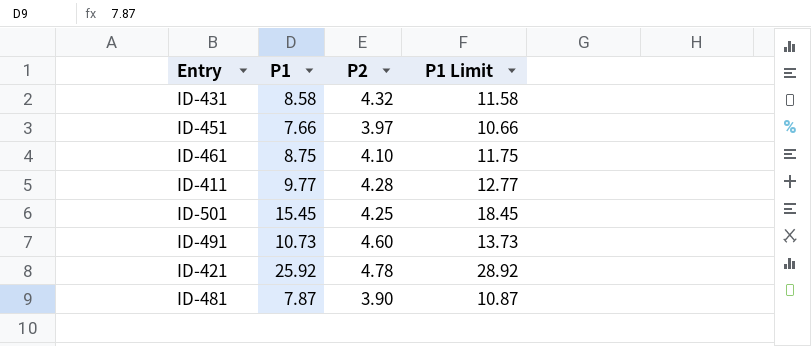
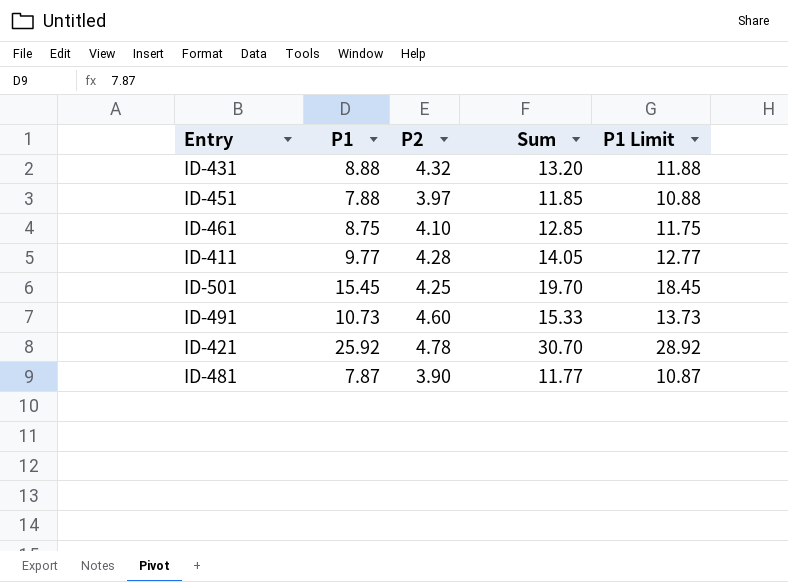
column Sum | formula: none -> [P1] + [P2]
ID-431 | P1: 8.58 -> 8.88
ID-431 | P1 Limit: 11.58 -> 11.88
ID-451 | P1: 7.66 -> 7.88
ID-451 | P1 Limit: 10.66 -> 10.88

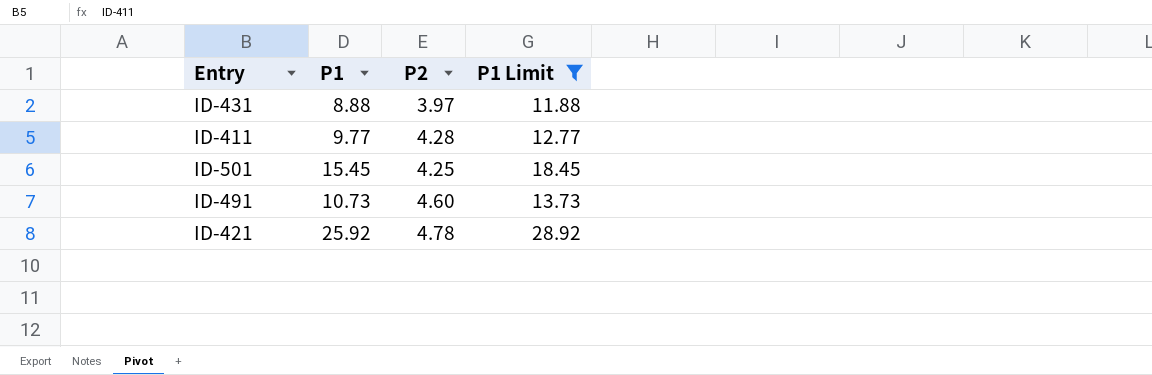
filter: none -> P1 Limit >= 11.88
column Sum | formula: [P1] + [P2] -> none
ID-431 | P2: 4.32 -> 3.97

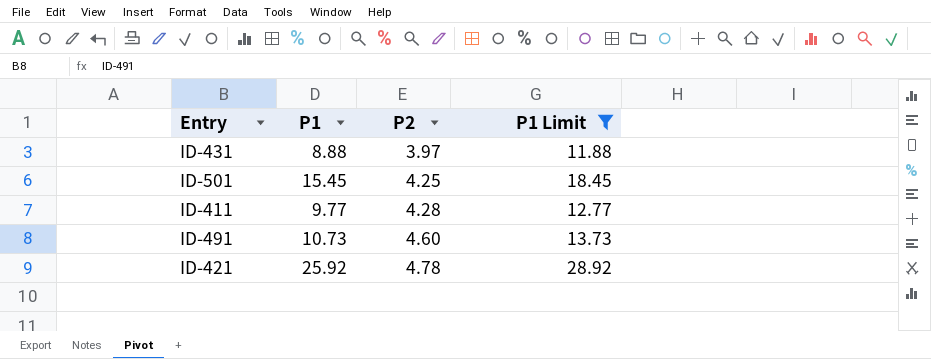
row order: none -> P2 ascending

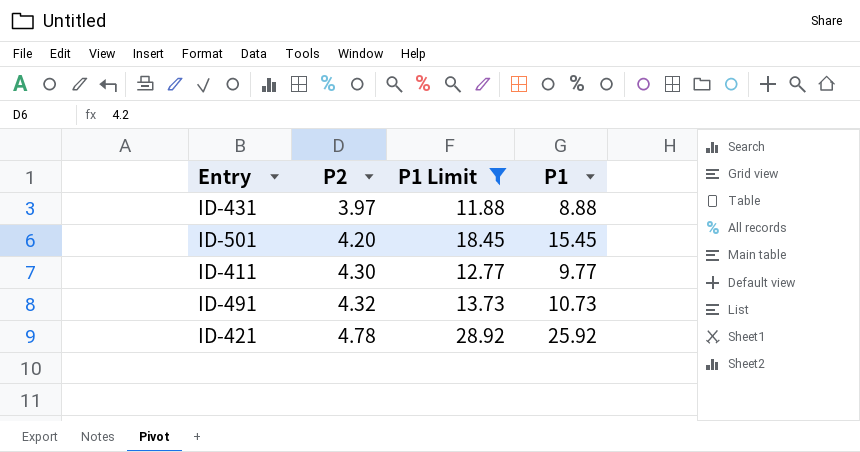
column P1 | position: 2 -> 4
ID-501 | P2: 4.25 -> 4.20
ID-411 | P2: 4.28 -> 4.30
ID-491 | P2: 4.60 -> 4.32

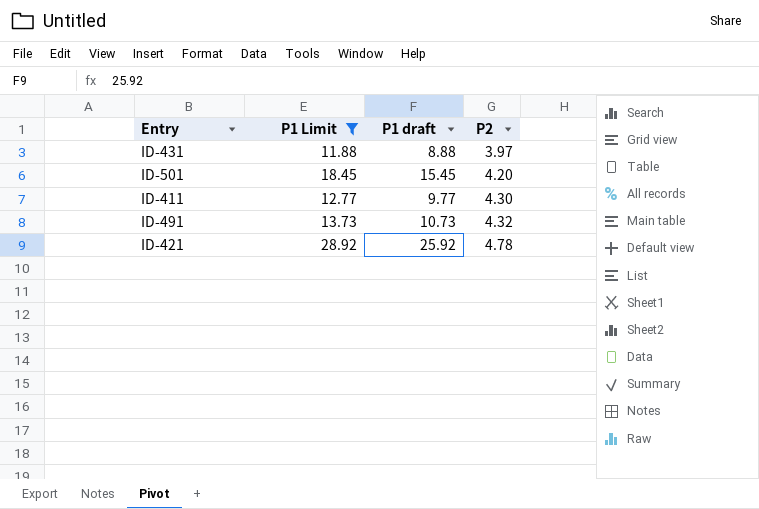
column name: P1 -> P1 draft
column P2 | position: 2 -> 4

